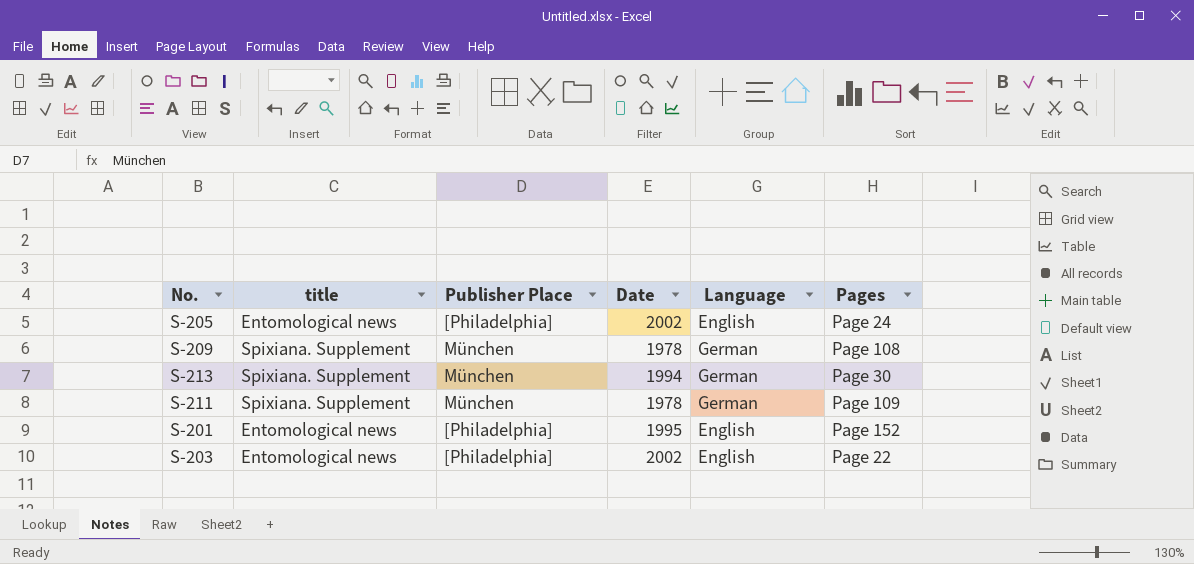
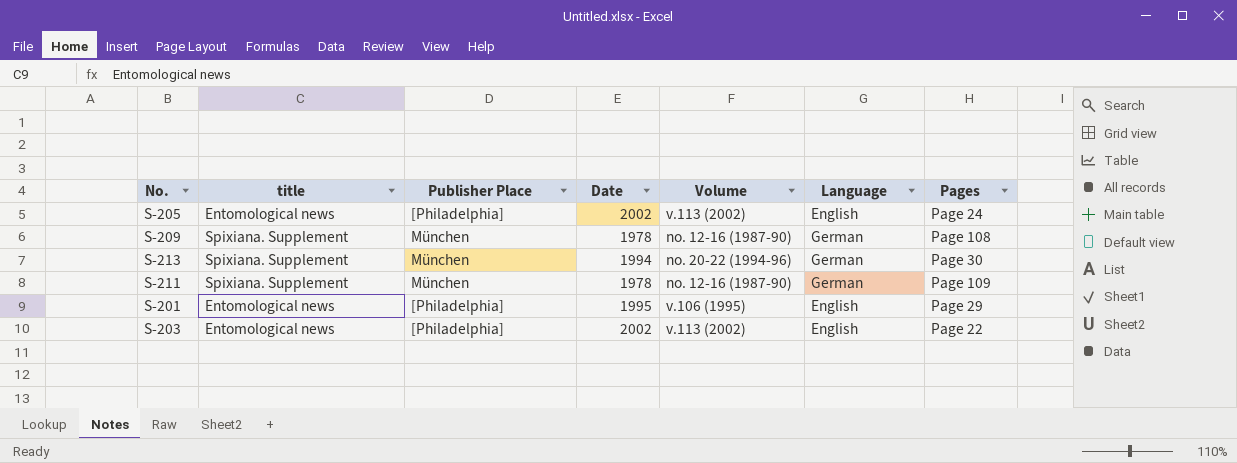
column Volume | position: none -> 5
S-201 | Pages: Page 152 -> Page 29

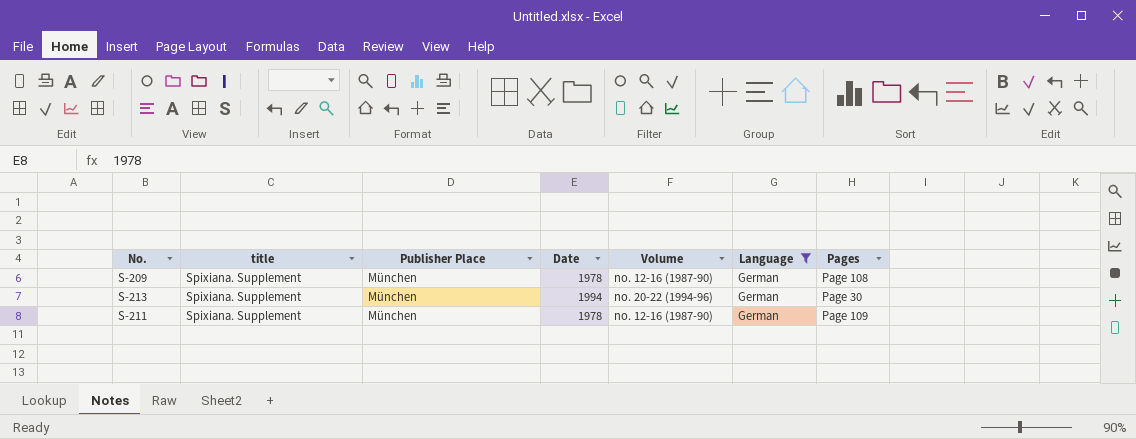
filter: none -> Language = German

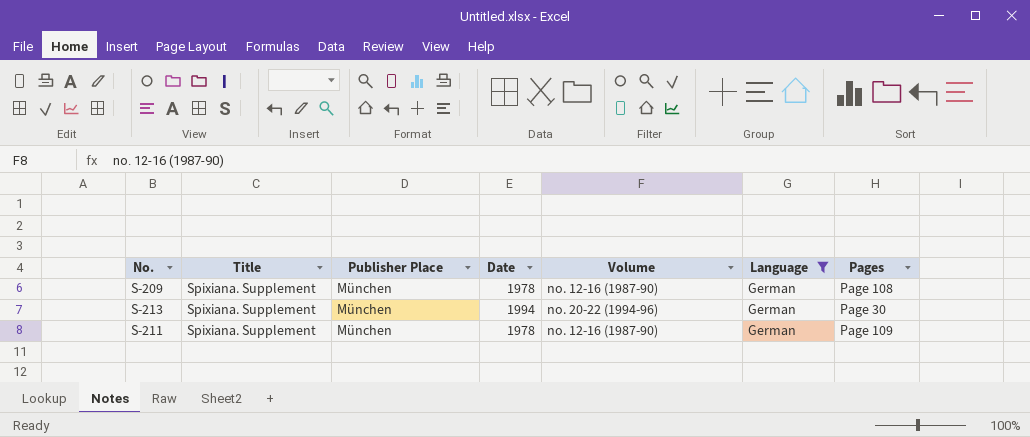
column name: title -> Title

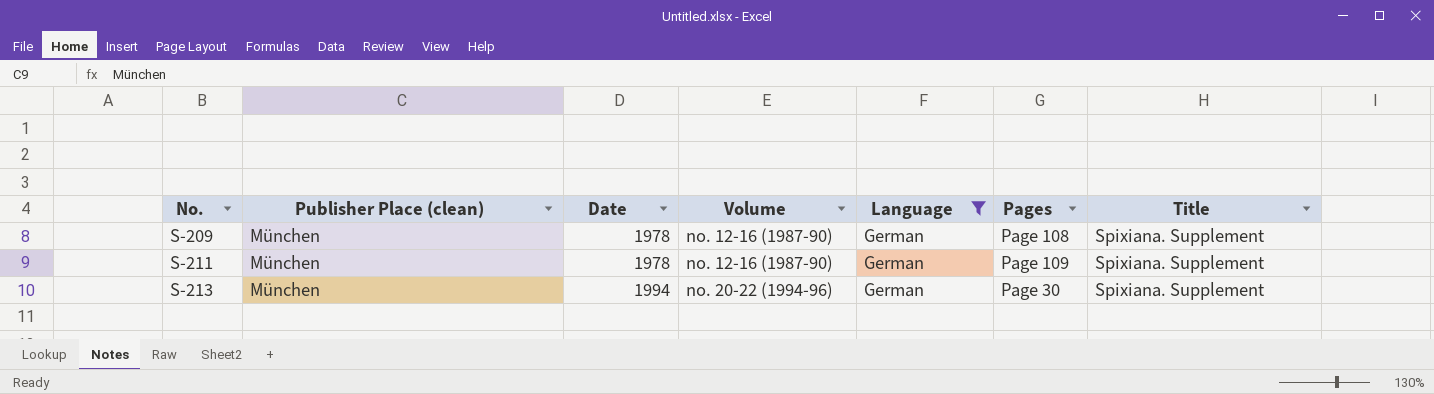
row order: none -> No. ascending
column name: Publisher Place -> Publisher Place (clean)
column Title | position: 2 -> 7

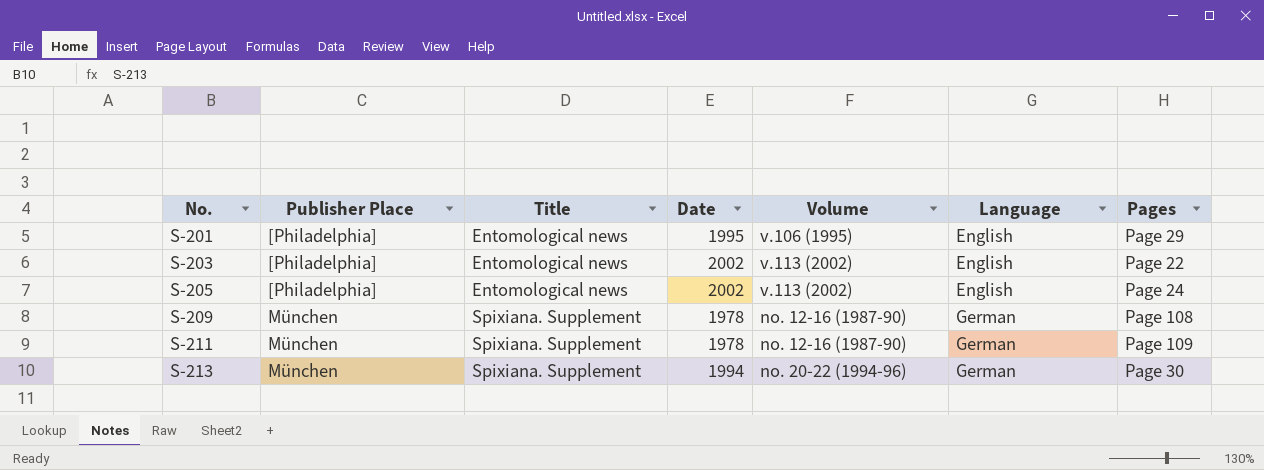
filter: Language = German -> none
column name: Publisher Place (clean) -> Publisher Place
column Title | position: 7 -> 3

